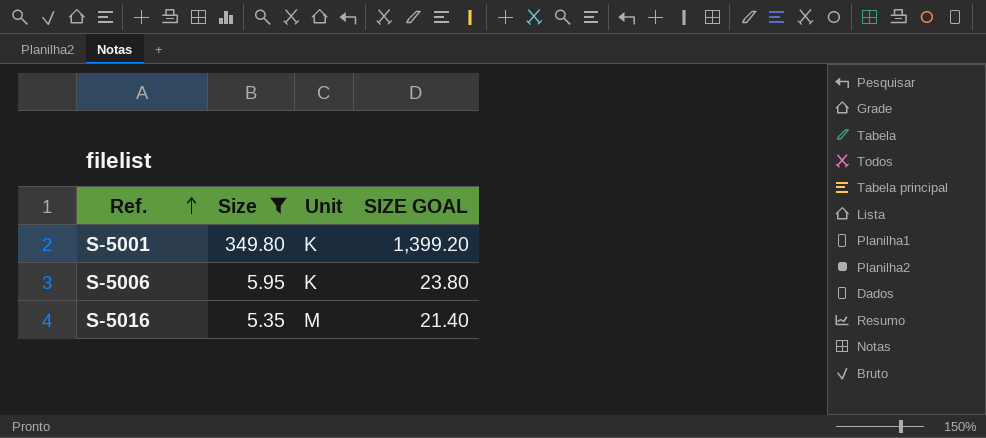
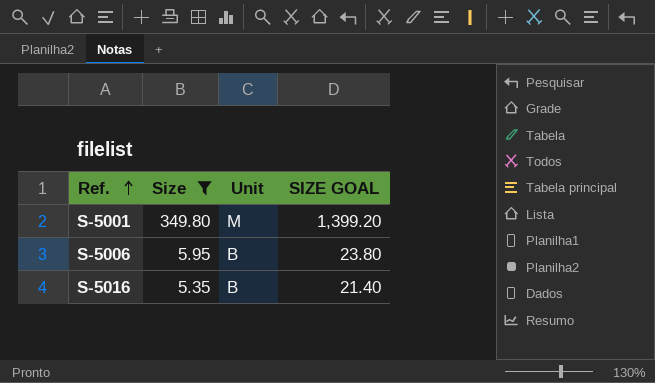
S-5001 | Unit: K -> M
S-5006 | Unit: K -> B
S-5016 | Unit: M -> B

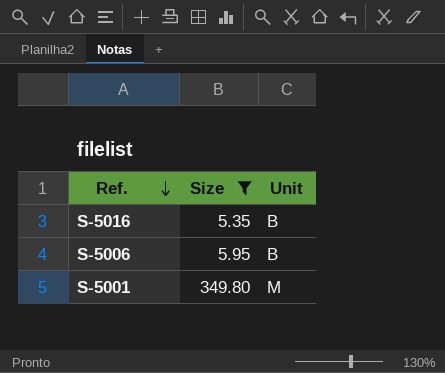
row order: Ref. ascending -> Ref. descending
column SIZE GOAL | formula: [Size] * 4 -> none

